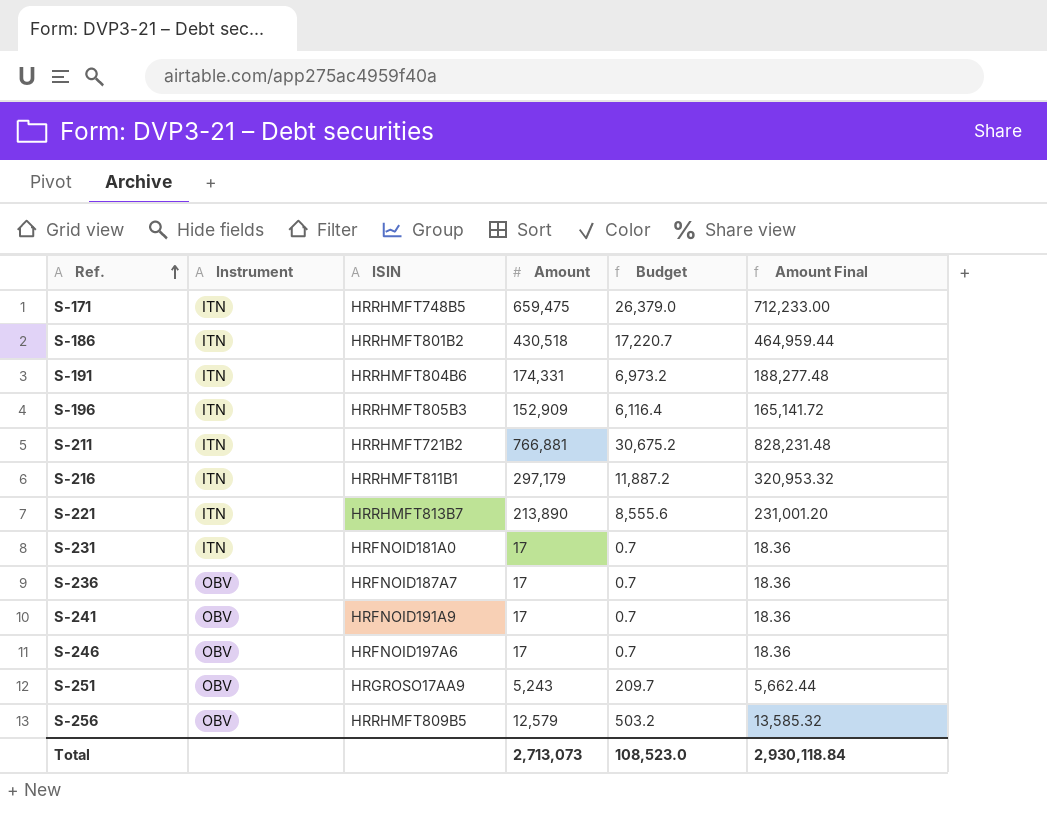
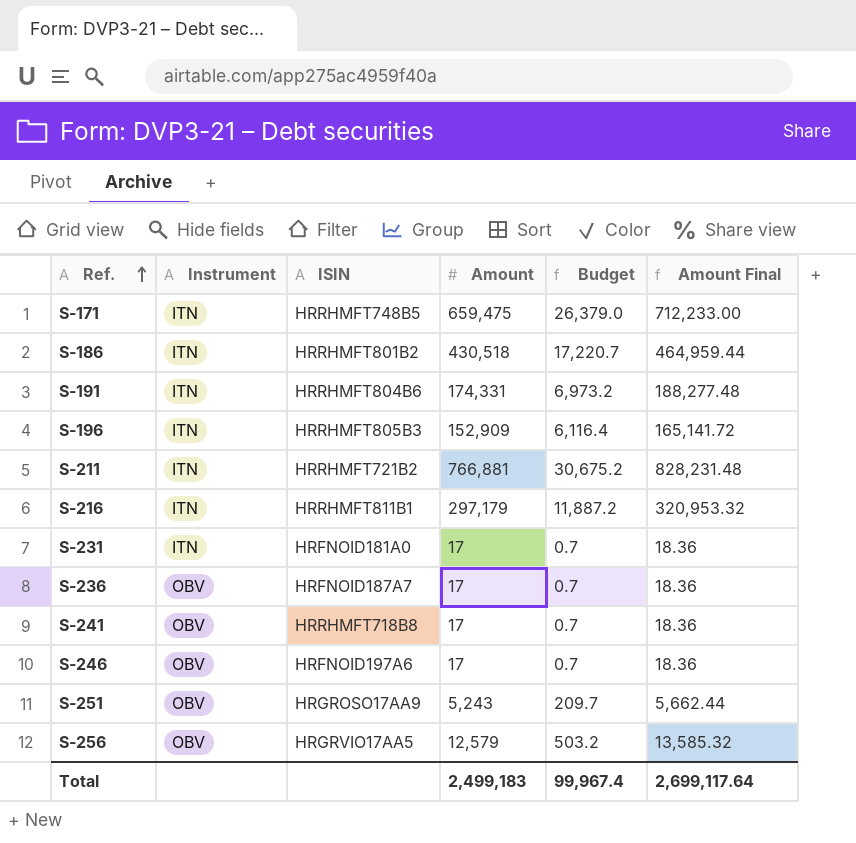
row S-221: ITN | HRRHMFT813B7 | 213,890 | 8,555.6 | 231,001.20 -> none
S-241 | ISIN: HRFNOID191A9 -> HRRHMFT718B8
S-256 | ISIN: HRRHMFT809B5 -> HRGRVIO17AA5
Total | Amount: 2,713,073 -> 2,499,183
Total | Budget: 108,523.0 -> 99,967.4
Total | Amount Final: 2,930,118.84 -> 2,699,117.64

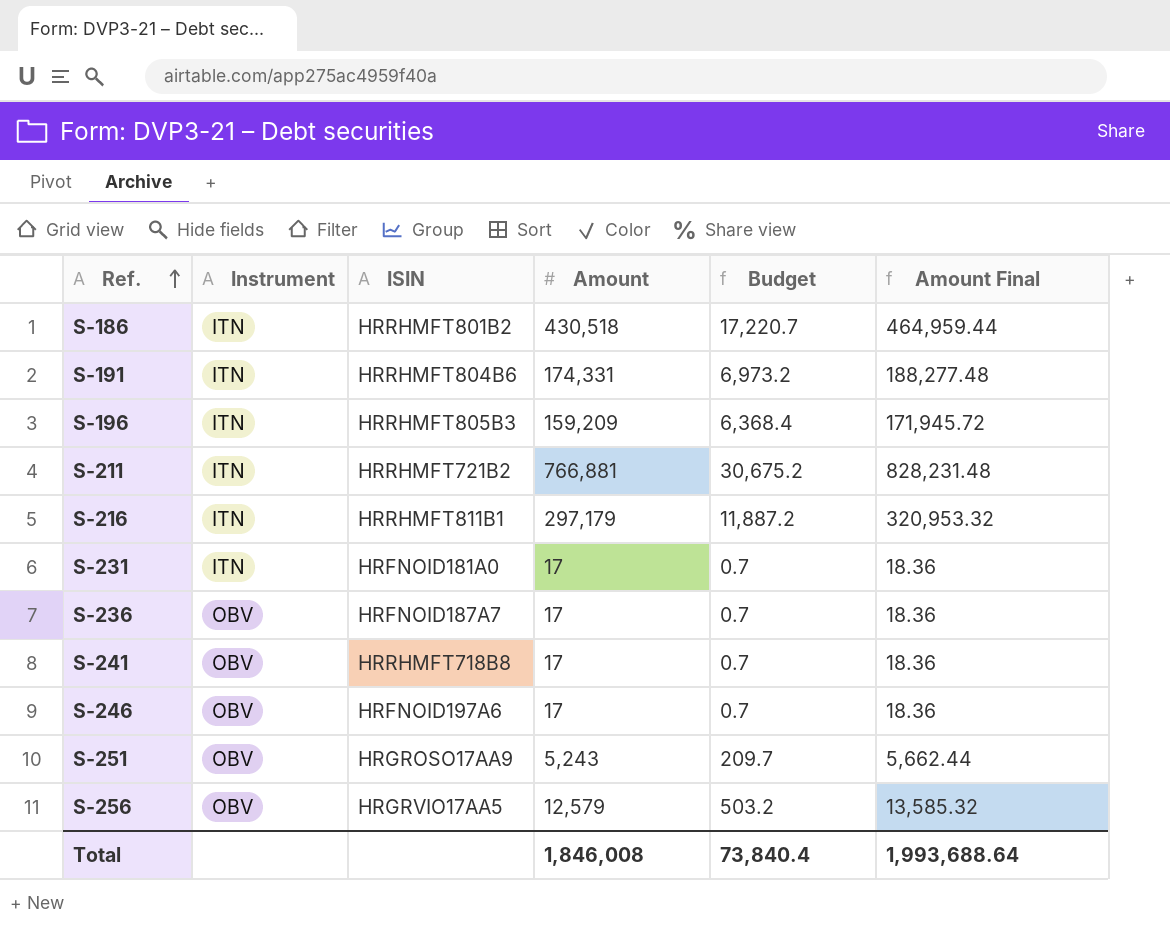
row S-171: ITN | HRRHMFT748B5 | 659,475 | 26,379.0 | 712,233.00 -> none
S-196 | Amount: 152,909 -> 159,209
S-196 | Budget: 6,116.4 -> 6,368.4
S-196 | Amount Final: 165,141.72 -> 171,945.72
Total | Amount: 2,499,183 -> 1,846,008
Total | Budget: 99,967.4 -> 73,840.4
Total | Amount Final: 2,699,117.64 -> 1,993,688.64

